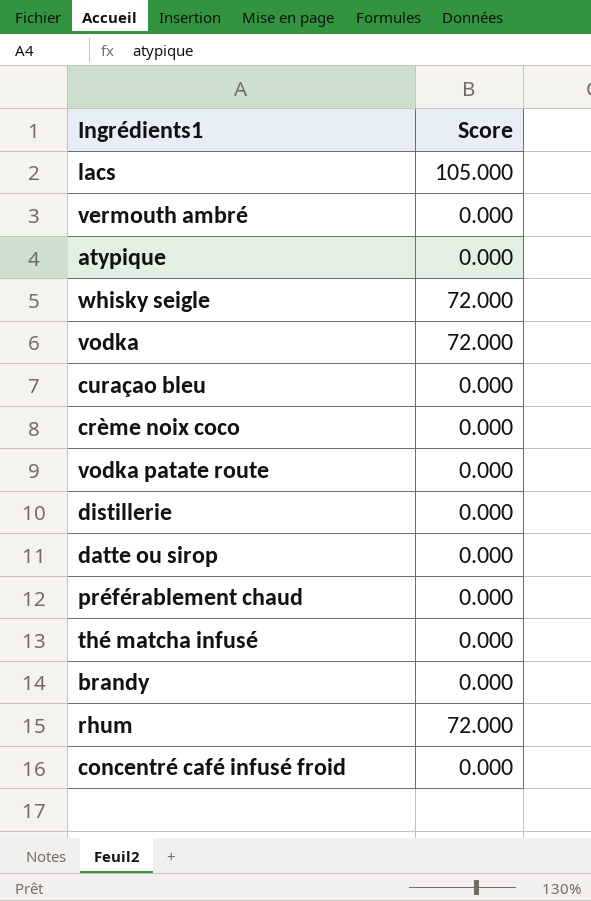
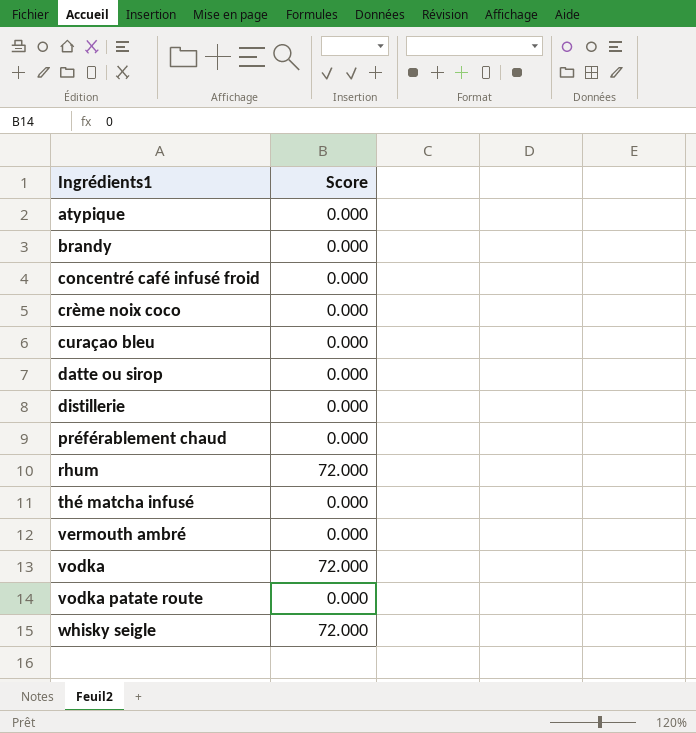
row order: none -> Ingrédients1 ascending
row lacs: 105.000 -> none

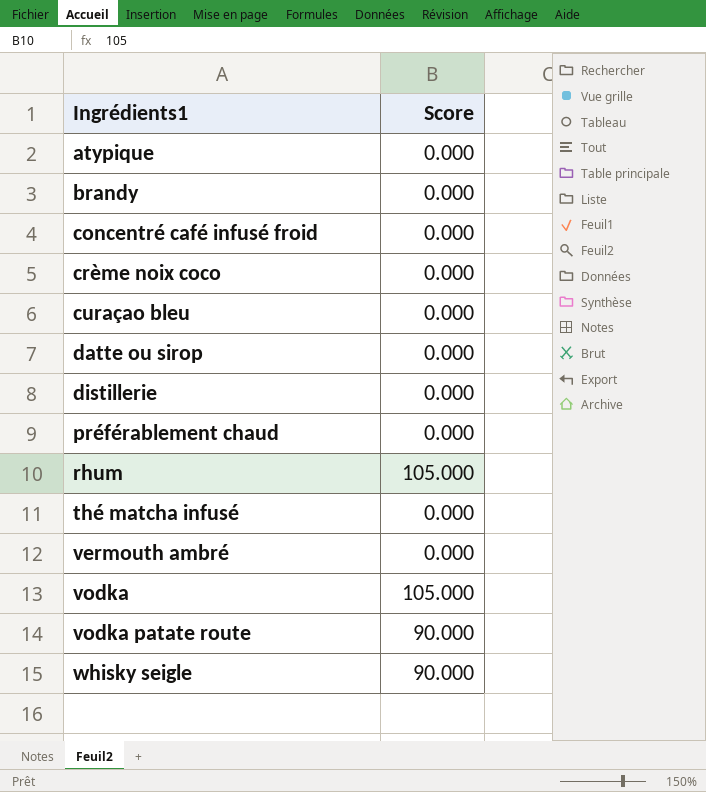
rhum | Score: 72.000 -> 105.000
vodka | Score: 72.000 -> 105.000
vodka patate route | Score: 0.000 -> 90.000
whisky seigle | Score: 72.000 -> 90.000

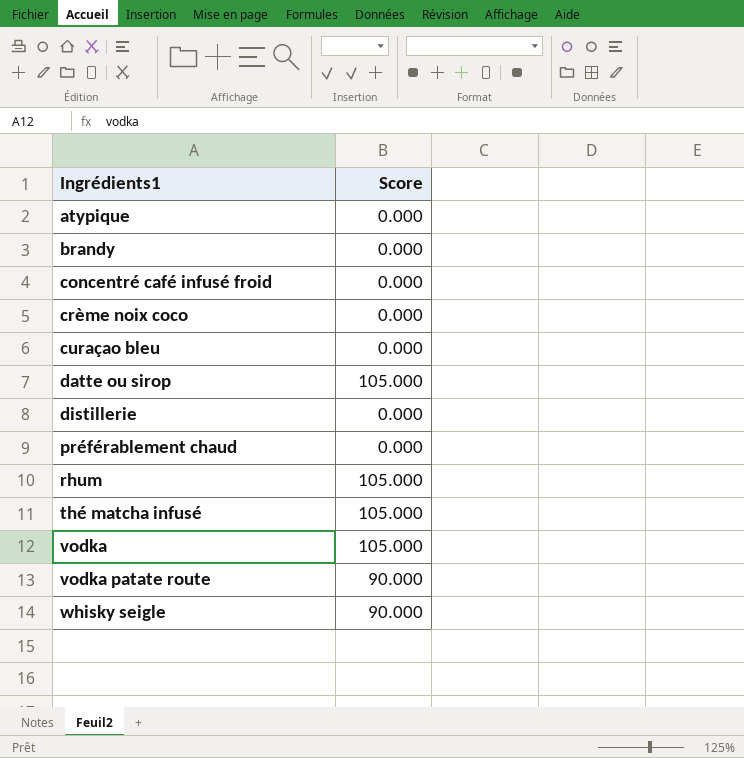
row vermouth ambré: 0.000 -> none
datte ou sirop | Score: 0.000 -> 105.000
thé matcha infusé | Score: 0.000 -> 105.000

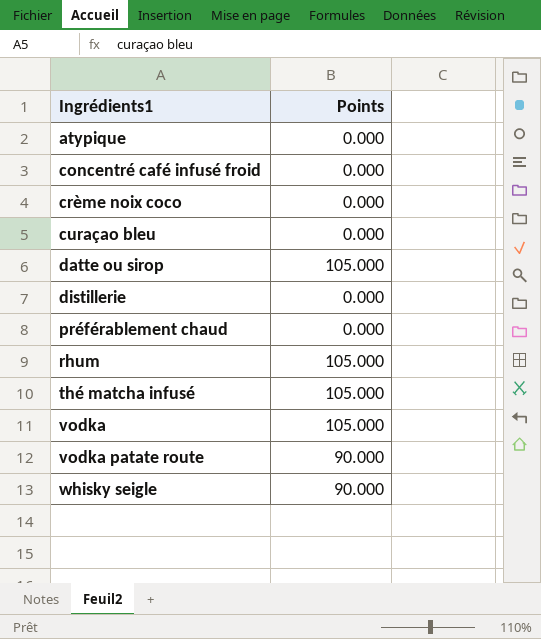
column name: Score -> Points
row brandy: 0.000 -> none

